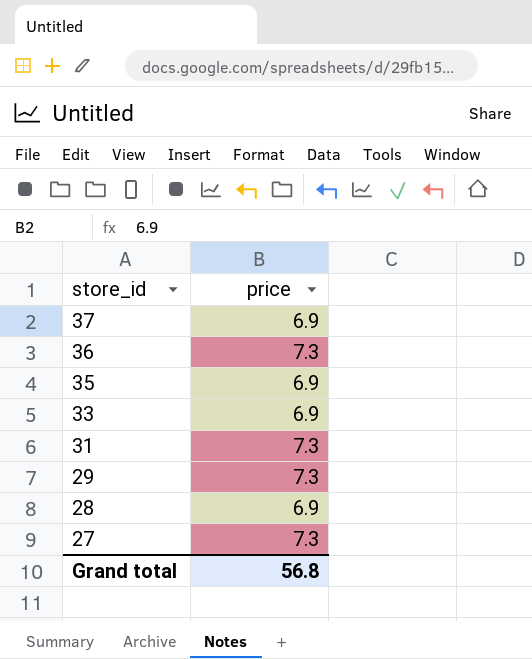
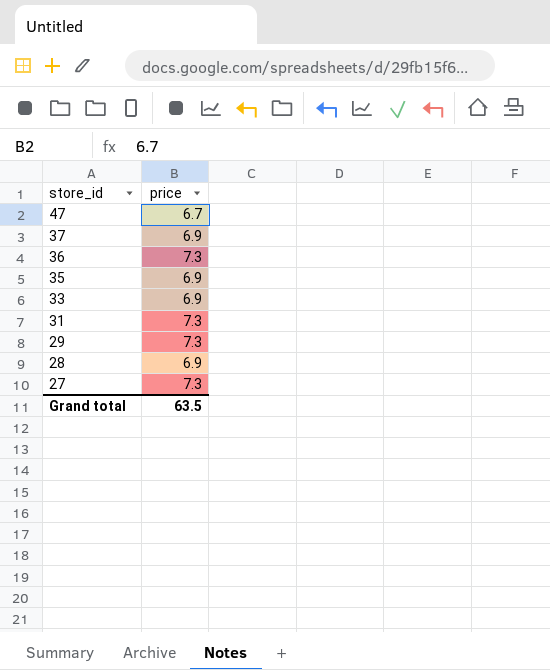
row 47: none -> 6.7
Grand total | price: 56.8 -> 63.5

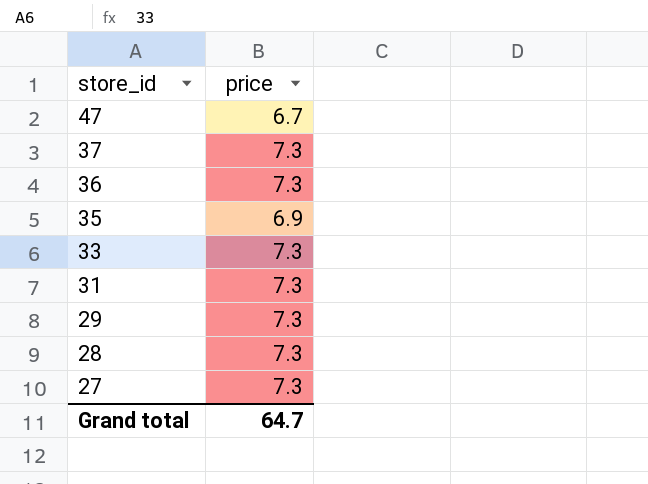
37 | price: 6.9 -> 7.3
33 | price: 6.9 -> 7.3
28 | price: 6.9 -> 7.3
Grand total | price: 63.5 -> 64.7

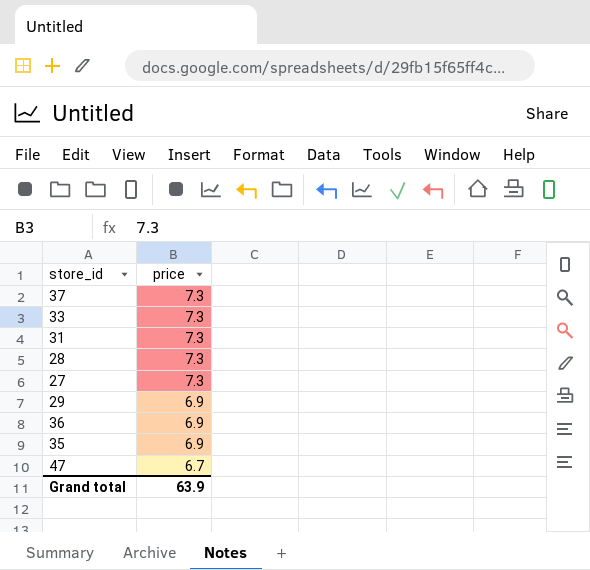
row order: store_id descending -> price descending
29 | price: 7.3 -> 6.9
36 | price: 7.3 -> 6.9
Grand total | price: 64.7 -> 63.9

